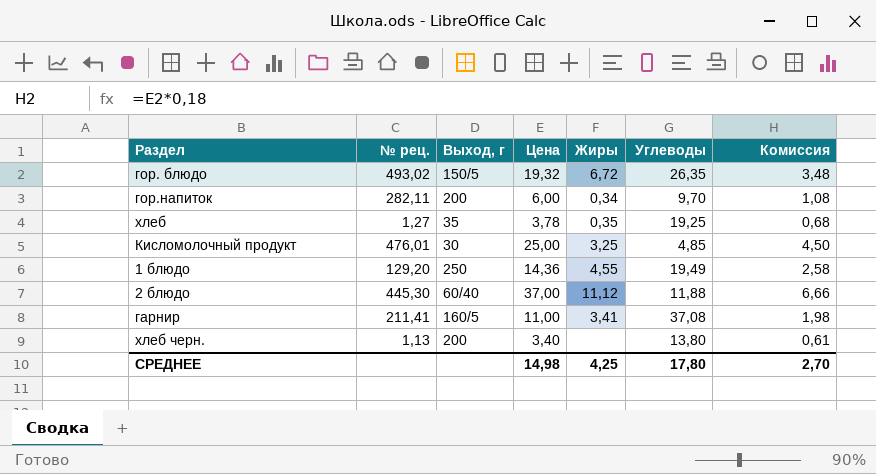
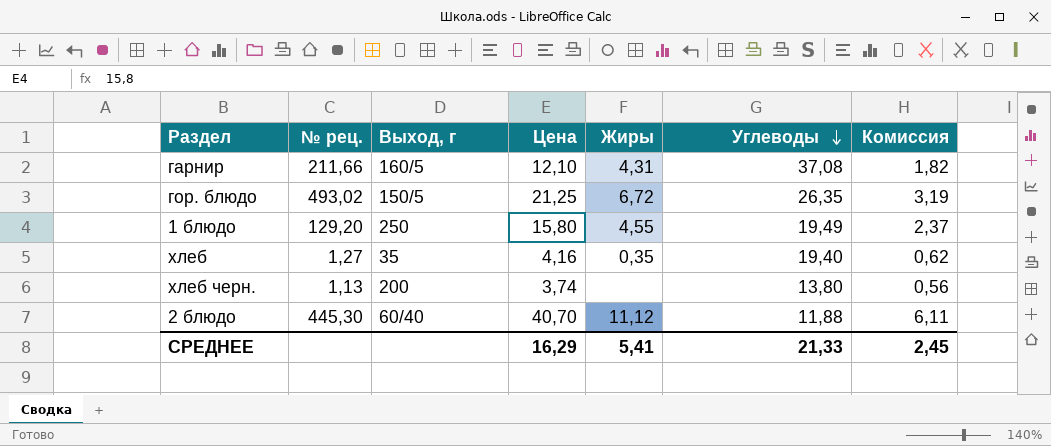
row order: none -> Углеводы descending
column Комиссия | formula: [Цена] * 0,18 -> [Цена] * 0,15
row гор.напиток: 282,11 | 200 | 6,00 | 0,34 | 9,70 | 1,08 -> none
row Кисломолочный продукт: 476,01 | 30 | 25,00 | 3,25 | 4,85 | 4,50 -> none
гарнир | № рец.: 211,41 -> 211,66
гарнир | Цена: 11,00 -> 12,10
гарнир | Жиры: 3,41 -> 4,31
гор. блюдо | Цена: 19,32 -> 21,25
1 блюдо | Цена: 14,36 -> 15,80
хлеб | Цена: 3,78 -> 4,16
хлеб | Углеводы: 19,25 -> 19,40
хлеб черн. | Цена: 3,40 -> 3,74
2 блюдо | Цена: 37,00 -> 40,70
СРЕДНЕЕ | Цена: 14,98 -> 16,29
СРЕДНЕЕ | Жиры: 4,25 -> 5,41
СРЕДНЕЕ | Углеводы: 17,80 -> 21,33
СРЕДНЕЕ | Комиссия: 2,70 -> 2,45

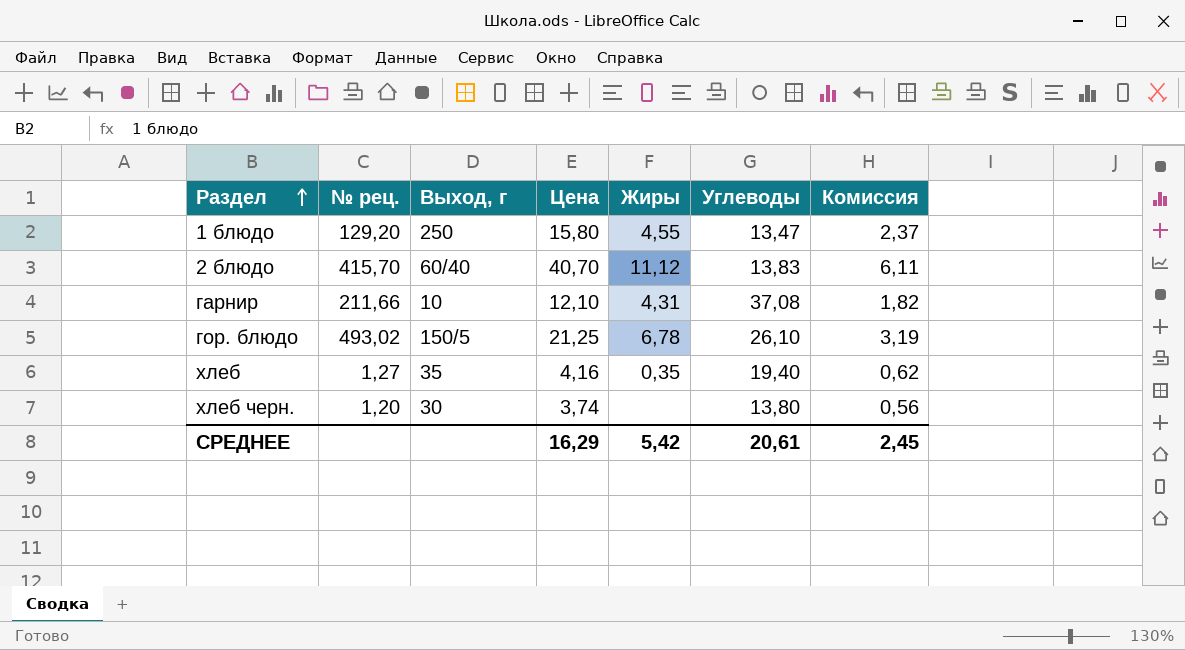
row order: Углеводы descending -> Раздел ascending
1 блюдо | Углеводы: 19,49 -> 13,47
2 блюдо | № рец.: 445,30 -> 415,70
2 блюдо | Углеводы: 11,88 -> 13,83
гарнир | Выход, г: 160/5 -> 10
гор. блюдо | Жиры: 6,72 -> 6,78
гор. блюдо | Углеводы: 26,35 -> 26,10
хлеб черн. | № рец.: 1,13 -> 1,20
хлеб черн. | Выход, г: 200 -> 30
СРЕДНЕЕ | Жиры: 5,41 -> 5,42
СРЕДНЕЕ | Углеводы: 21,33 -> 20,61

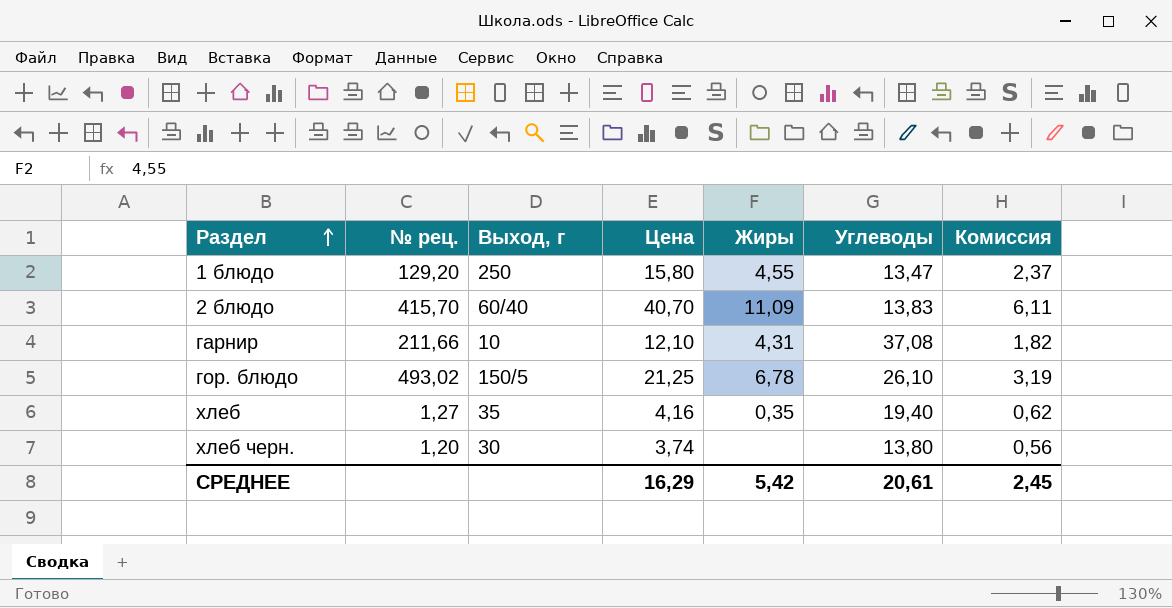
2 блюдо | Жиры: 11,12 -> 11,09

